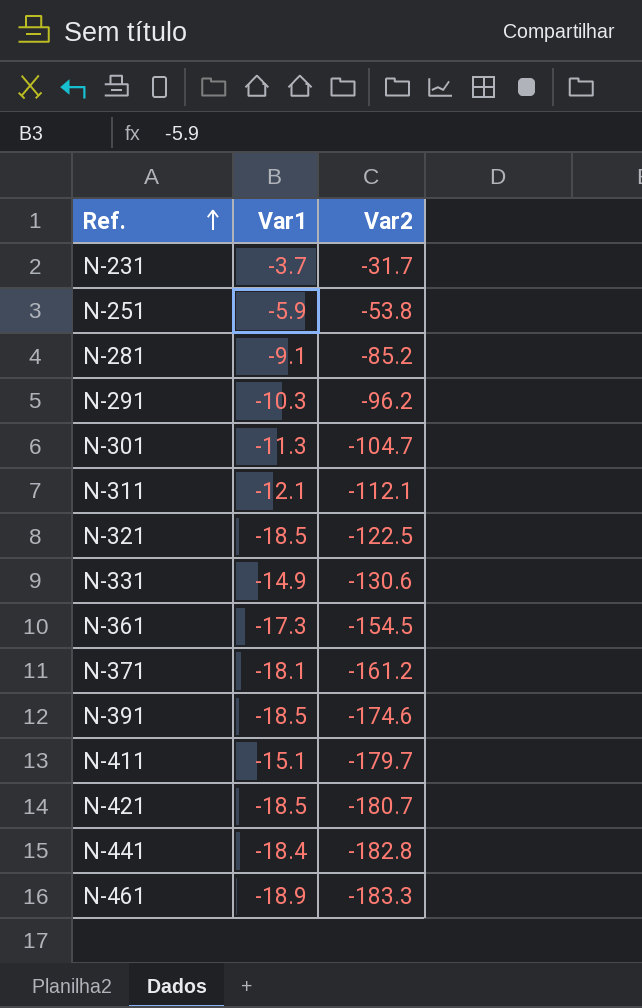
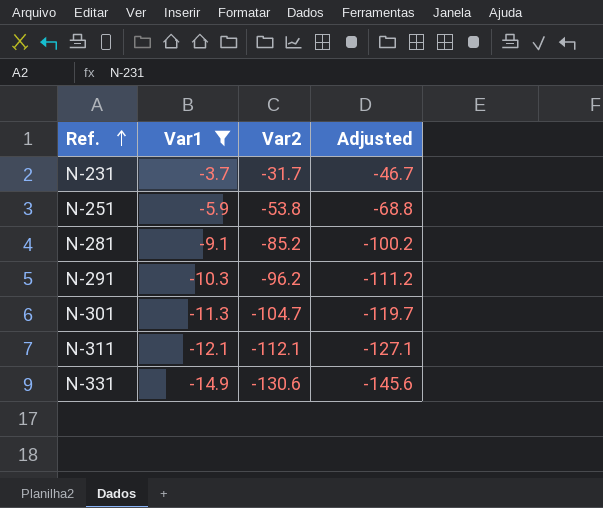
filter: none -> Var1 >= -14.9
column Adjusted | formula: none -> [Var2] - 15

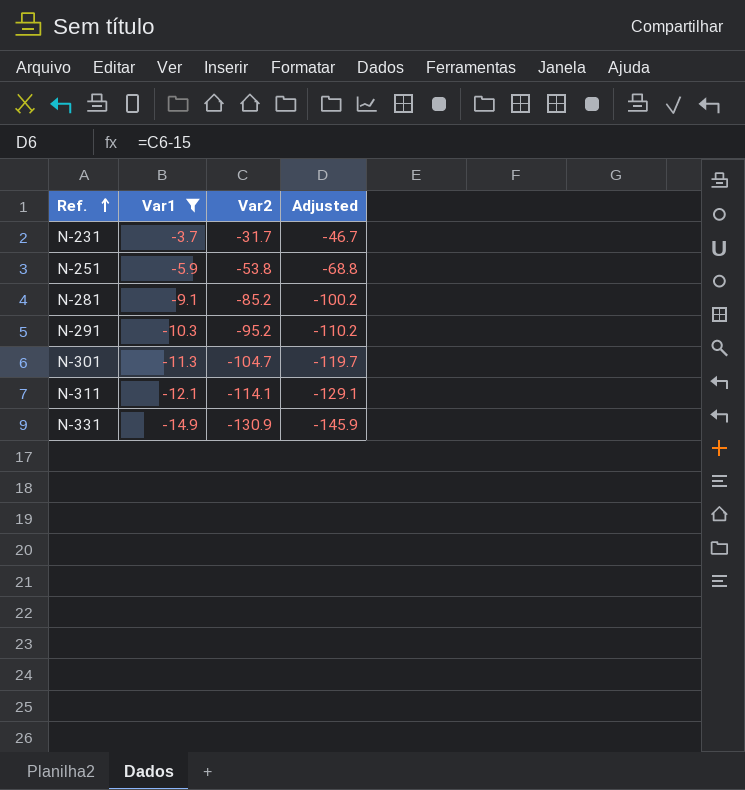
N-291 | Var2: -96.2 -> -95.2
N-291 | Adjusted: -111.2 -> -110.2
N-311 | Var2: -112.1 -> -114.1
N-311 | Adjusted: -127.1 -> -129.1
N-331 | Var2: -130.6 -> -130.9
N-331 | Adjusted: -145.6 -> -145.9

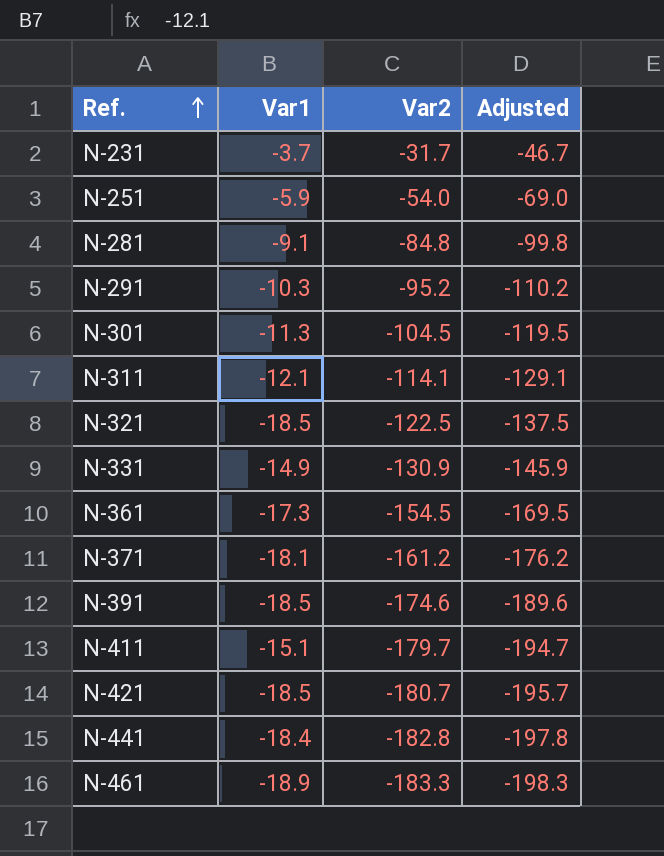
filter: Var1 >= -14.9 -> none
N-251 | Var2: -53.8 -> -54.0
N-251 | Adjusted: -68.8 -> -69.0
N-281 | Var2: -85.2 -> -84.8
N-281 | Adjusted: -100.2 -> -99.8
N-301 | Var2: -104.7 -> -104.5
N-301 | Adjusted: -119.7 -> -119.5

